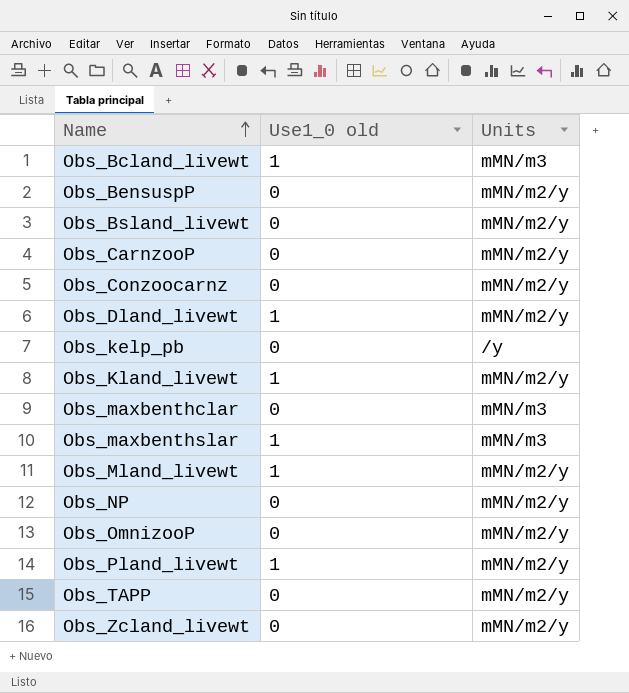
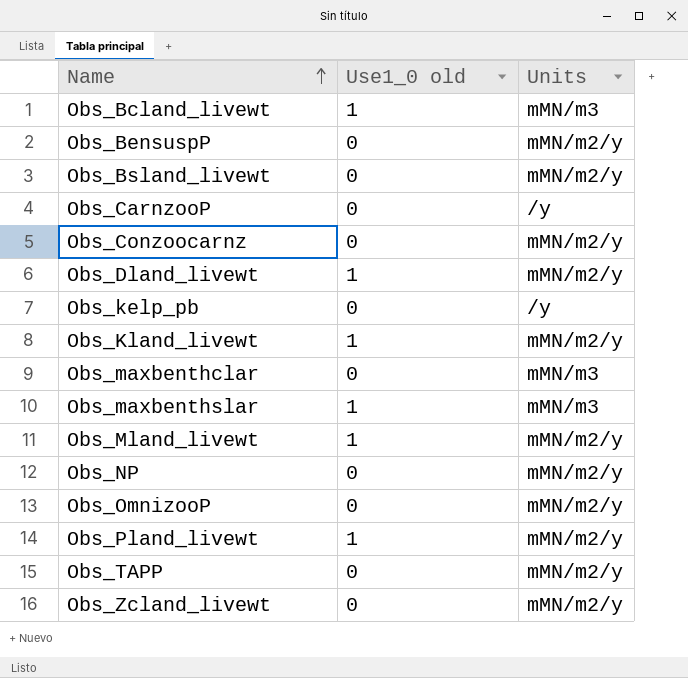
Obs_CarnzooP | Units: mMN/m2/y -> /y

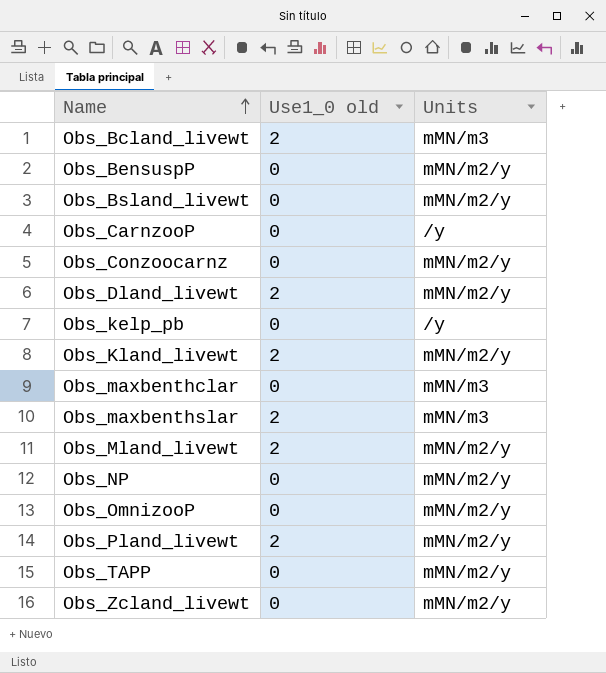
Obs_Bcland_livewt | Use1_0 old: 1 -> 2
Obs_Dland_livewt | Use1_0 old: 1 -> 2
Obs_Kland_livewt | Use1_0 old: 1 -> 2
Obs_maxbenthslar | Use1_0 old: 1 -> 2
Obs_Mland_livewt | Use1_0 old: 1 -> 2
Obs_Pland_livewt | Use1_0 old: 1 -> 2

